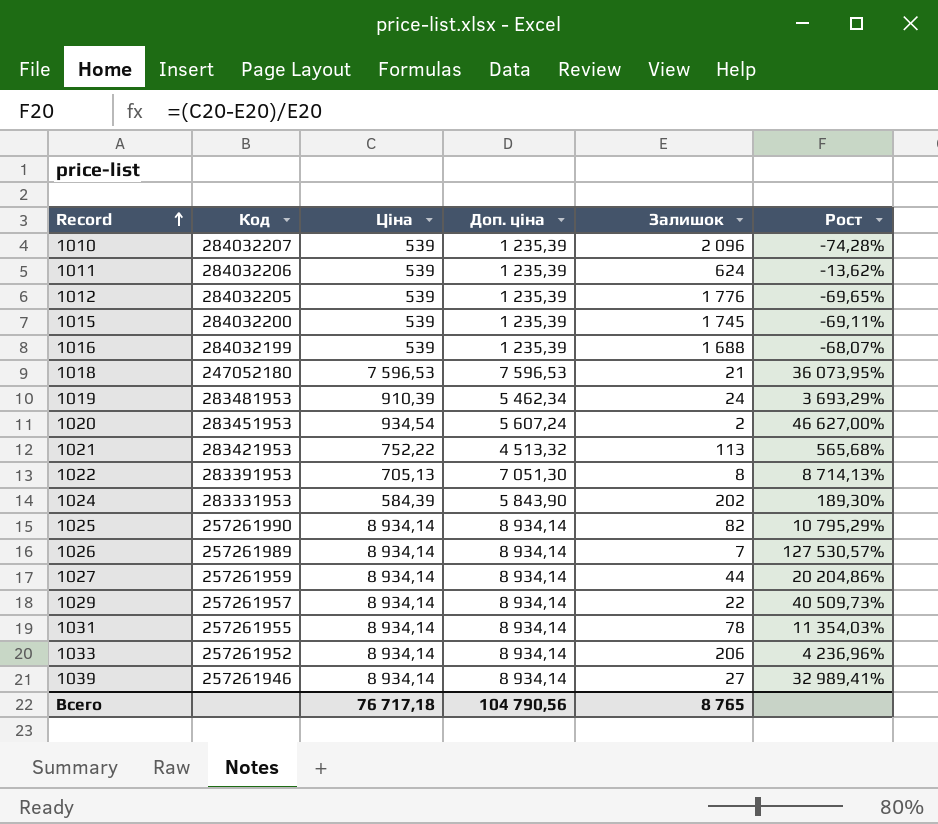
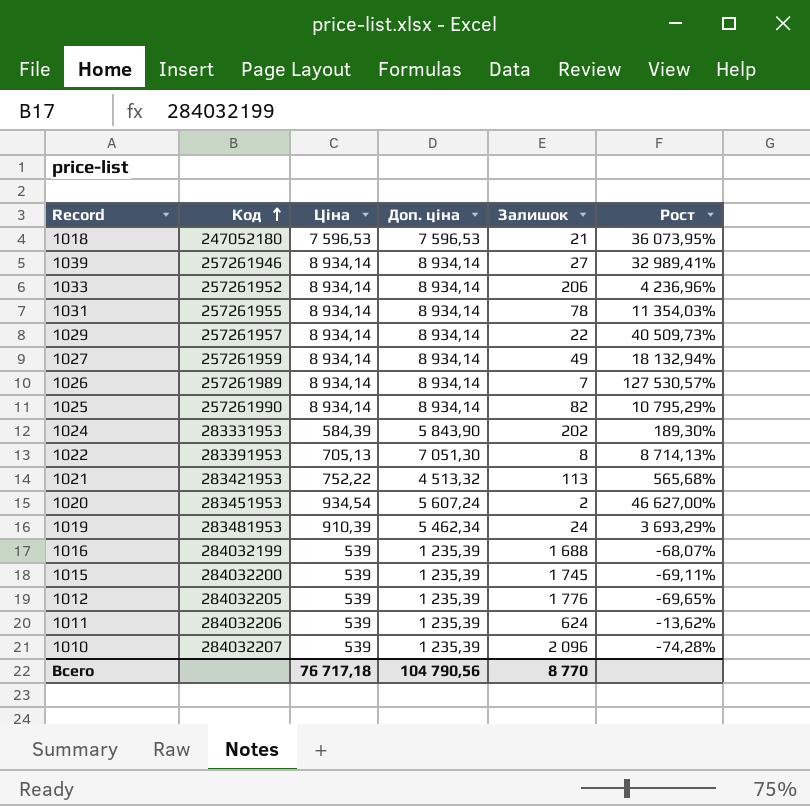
row order: Record ascending -> Код ascending
1027 | Залишок: 44 -> 49
1027 | Рост: 20 204,86% -> 18 132,94%
Всего | Залишок: 8 765 -> 8 770

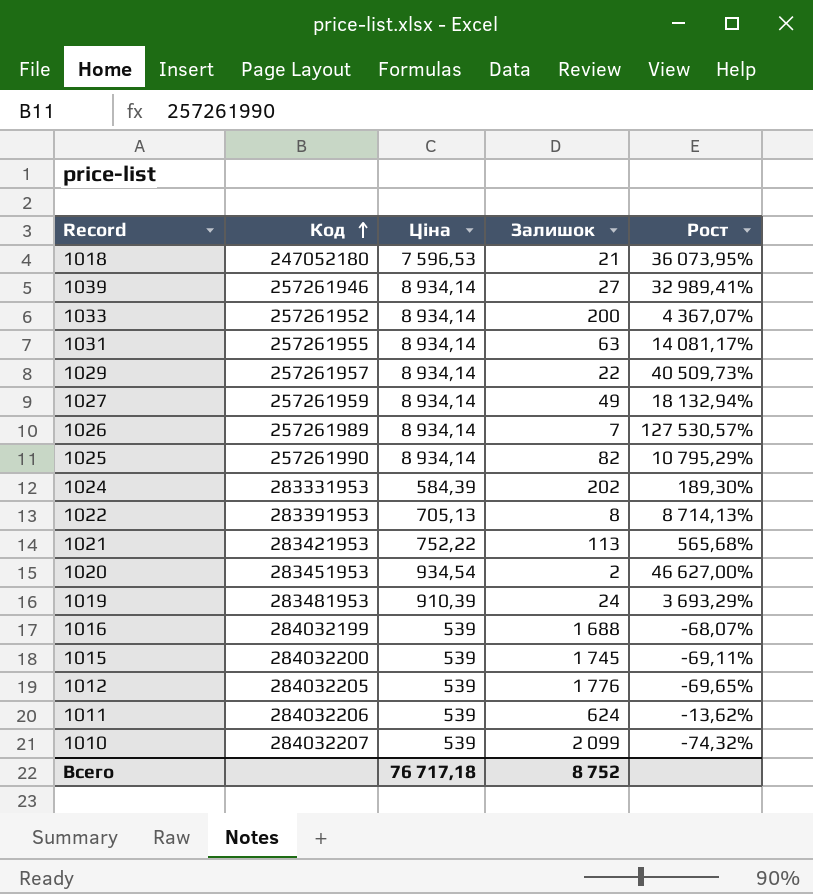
column Доп. ціна | position: 4 -> none
1033 | Залишок: 206 -> 200
1033 | Рост: 4 236,96% -> 4 367,07%
1031 | Залишок: 78 -> 63
1031 | Рост: 11 354,03% -> 14 081,17%
1010 | Залишок: 2 096 -> 2 099
1010 | Рост: -74,28% -> -74,32%
Всего | Залишок: 8 770 -> 8 752

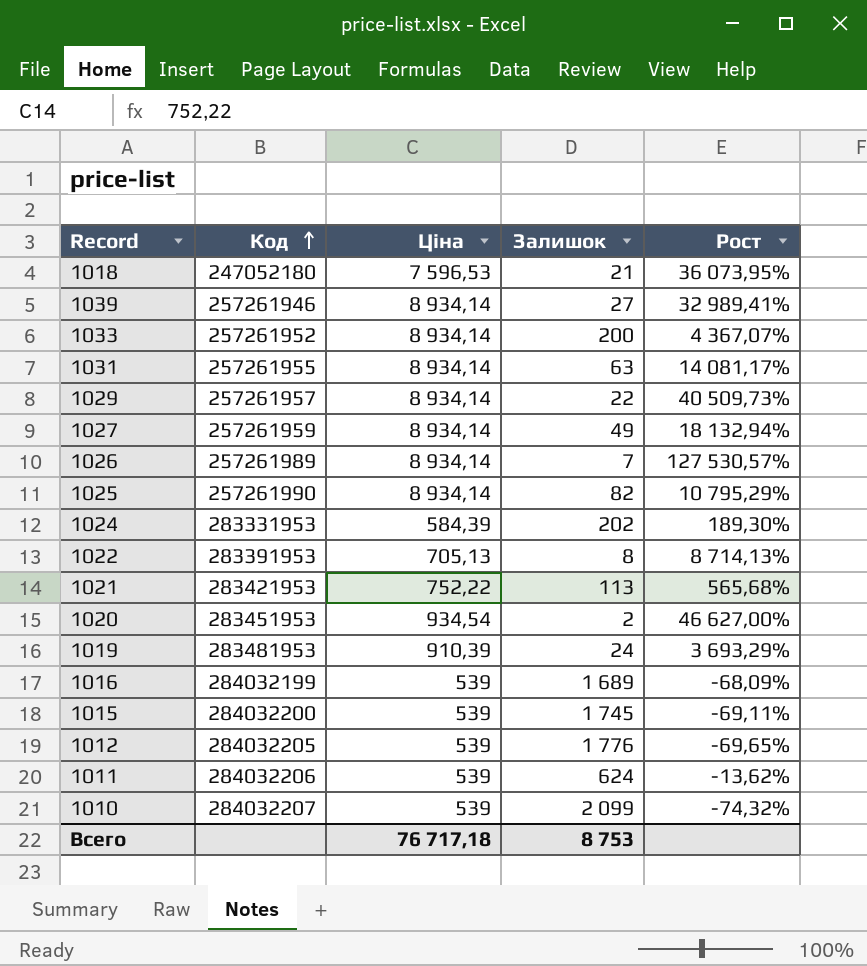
1016 | Залишок: 1 688 -> 1 689
1016 | Рост: -68,07% -> -68,09%
Всего | Залишок: 8 752 -> 8 753

